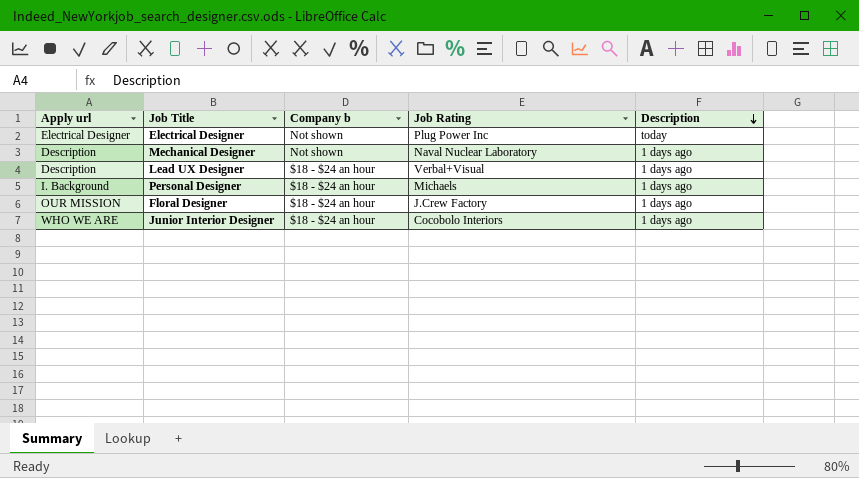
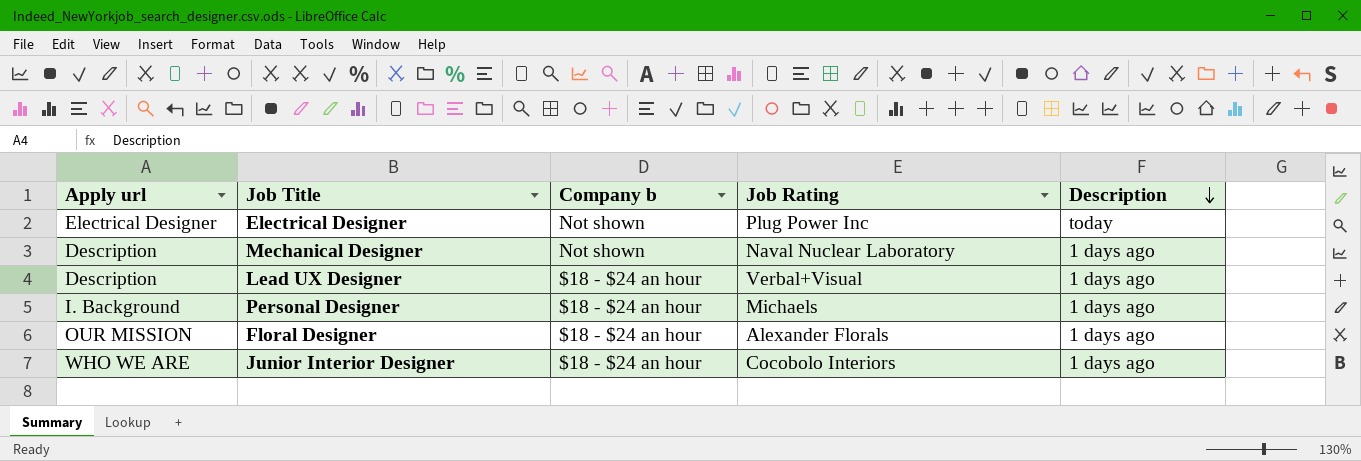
Floral Designer | Job Rating: J.Crew Factory -> Alexander Florals

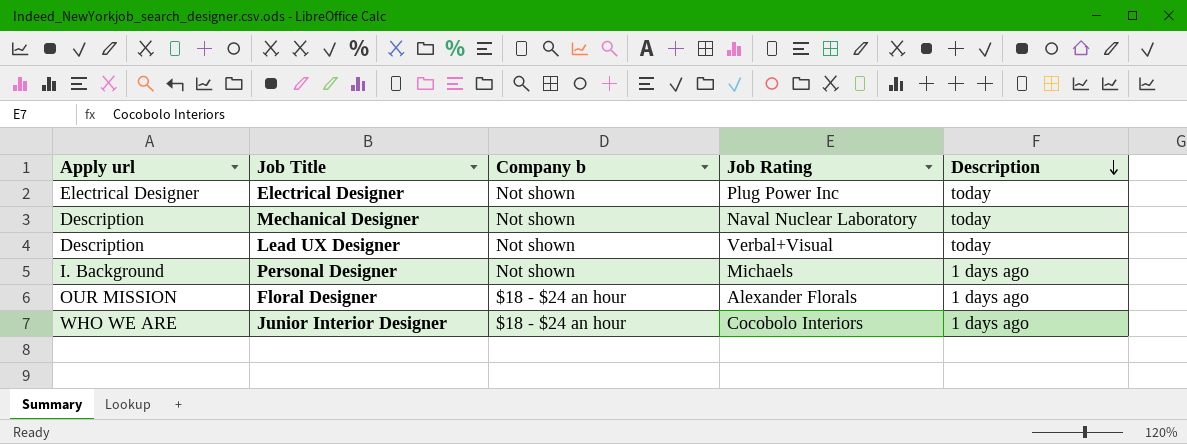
Mechanical Designer | Description: 1 days ago -> today
Lead UX Designer | Company b: $18 - $24 an hour -> Not shown
Lead UX Designer | Description: 1 days ago -> today
Personal Designer | Company b: $18 - $24 an hour -> Not shown

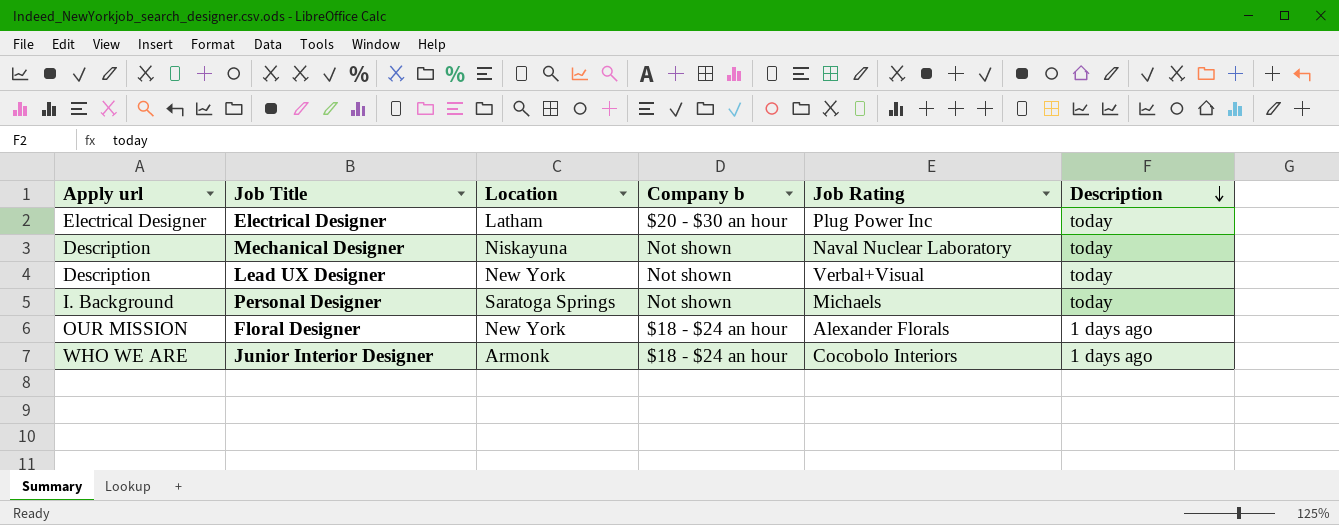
column Location | position: none -> 3
Electrical Designer | Company b: Not shown -> $20 - $30 an hour
Personal Designer | Description: 1 days ago -> today

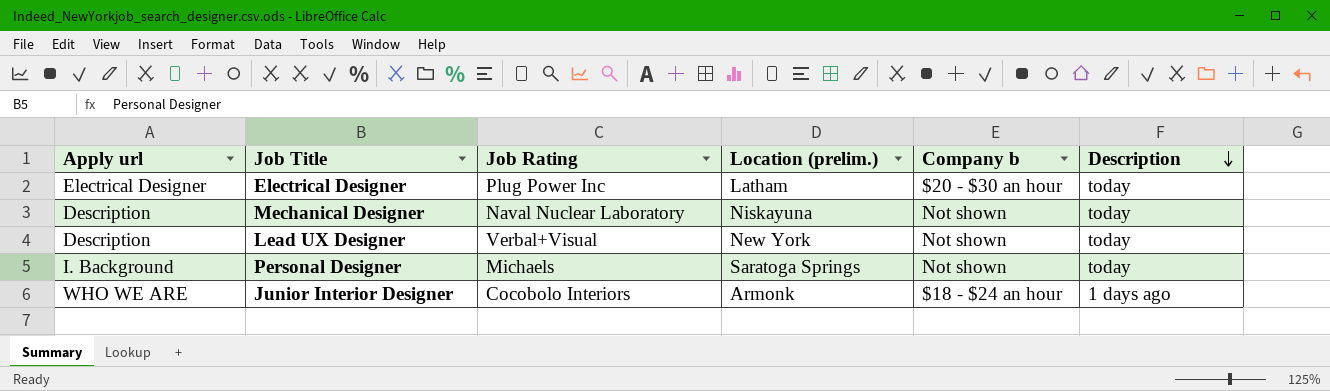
column Job Rating | position: 5 -> 3
column name: Location -> Location (prelim.)
row Floral Designer: OUR MISSION | New York | $18 - $24 an hour | Alexander Florals | 1 days ago -> none

